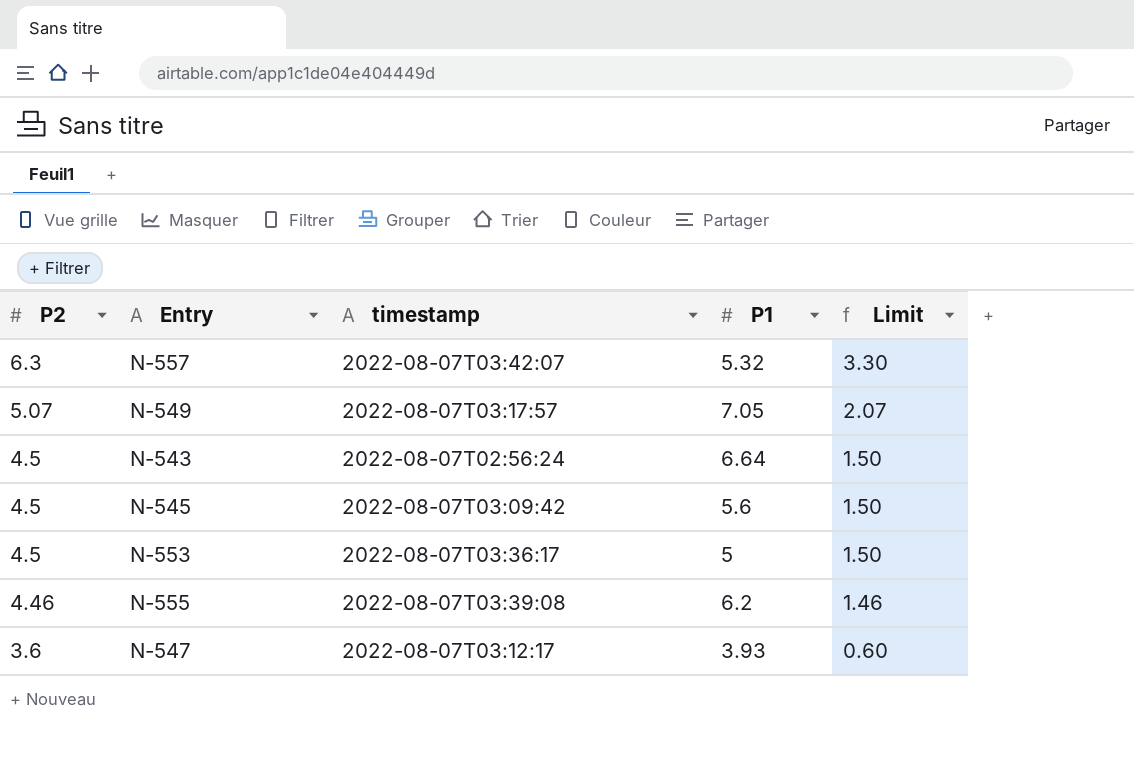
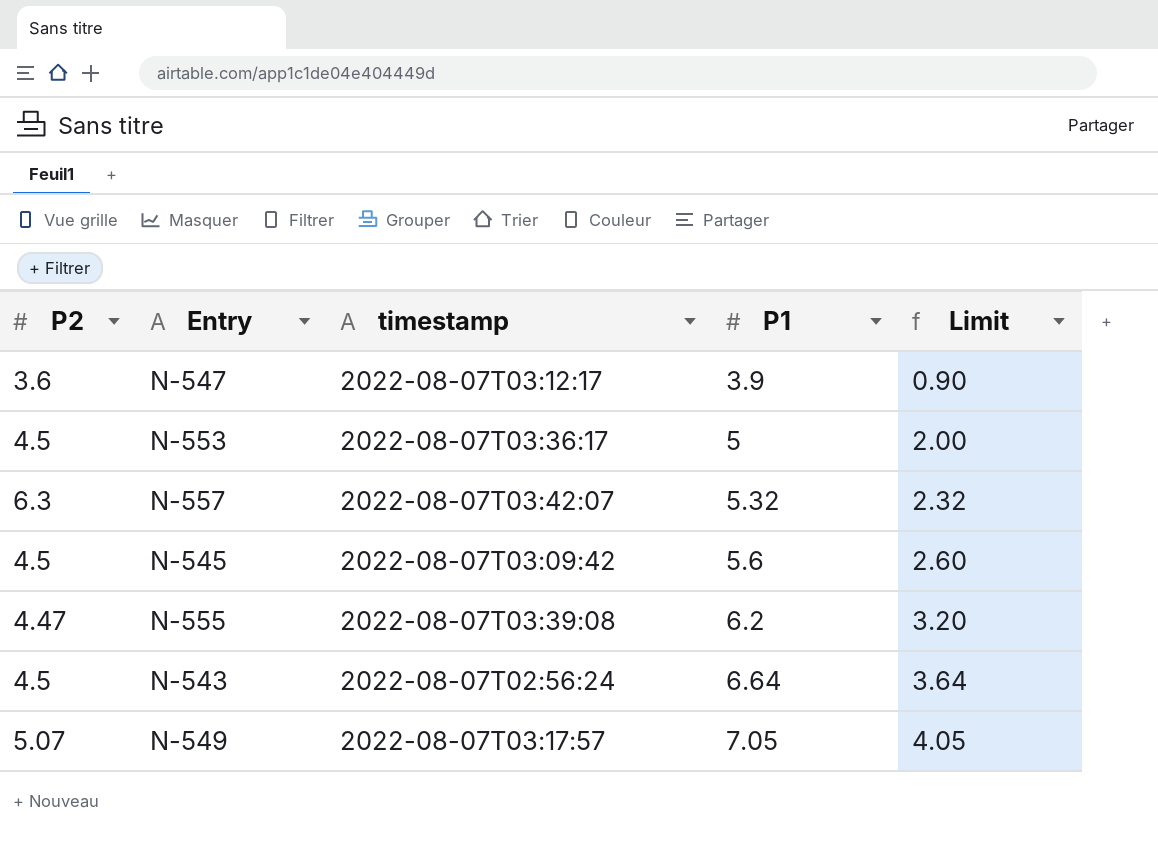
row order: P2 descending -> P1 ascending
column Limit | formula: [P2] - 3 -> [P1] - 3
N-547 | P1: 3.93 -> 3.9
N-555 | P2: 4.46 -> 4.47

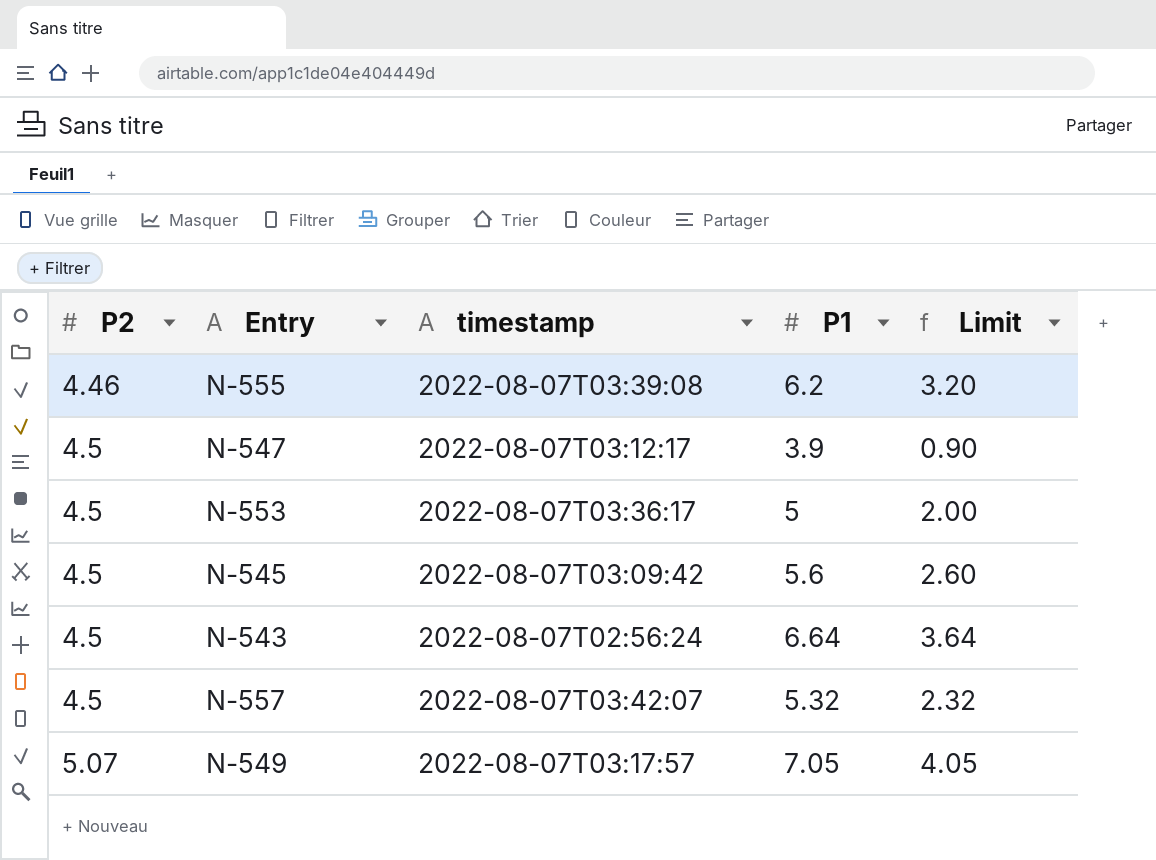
row order: P1 ascending -> P2 ascending
N-555 | P2: 4.47 -> 4.46
N-547 | P2: 3.6 -> 4.5
N-557 | P2: 6.3 -> 4.5

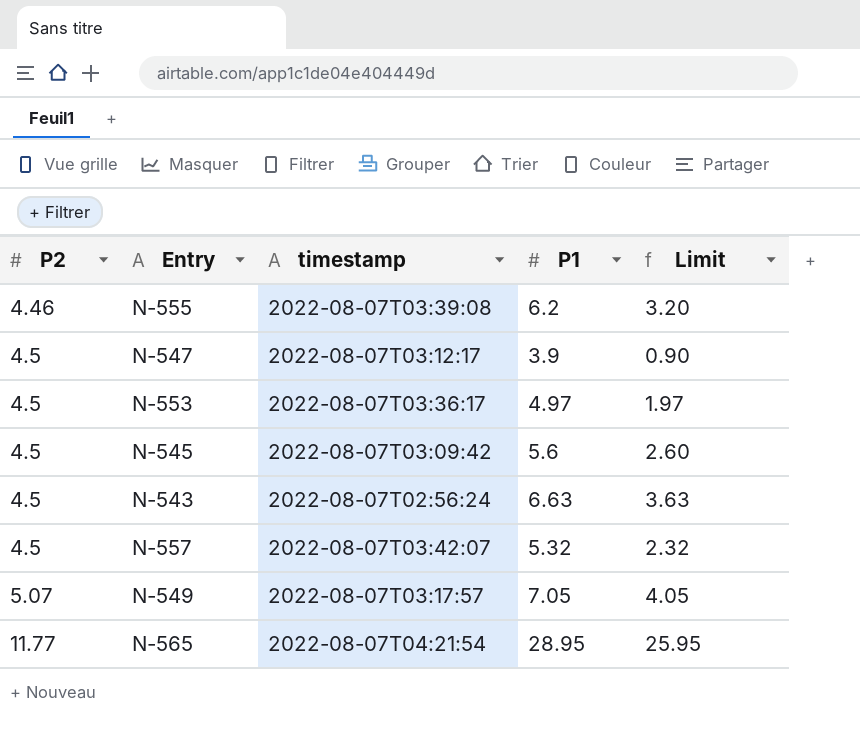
N-553 | P1: 5 -> 4.97
N-553 | Limit: 2.00 -> 1.97
N-543 | P1: 6.64 -> 6.63
N-543 | Limit: 3.64 -> 3.63
row N-565: none -> 11.77 | 2022-08-07T04:21:54 | 28.95 | 25.95

